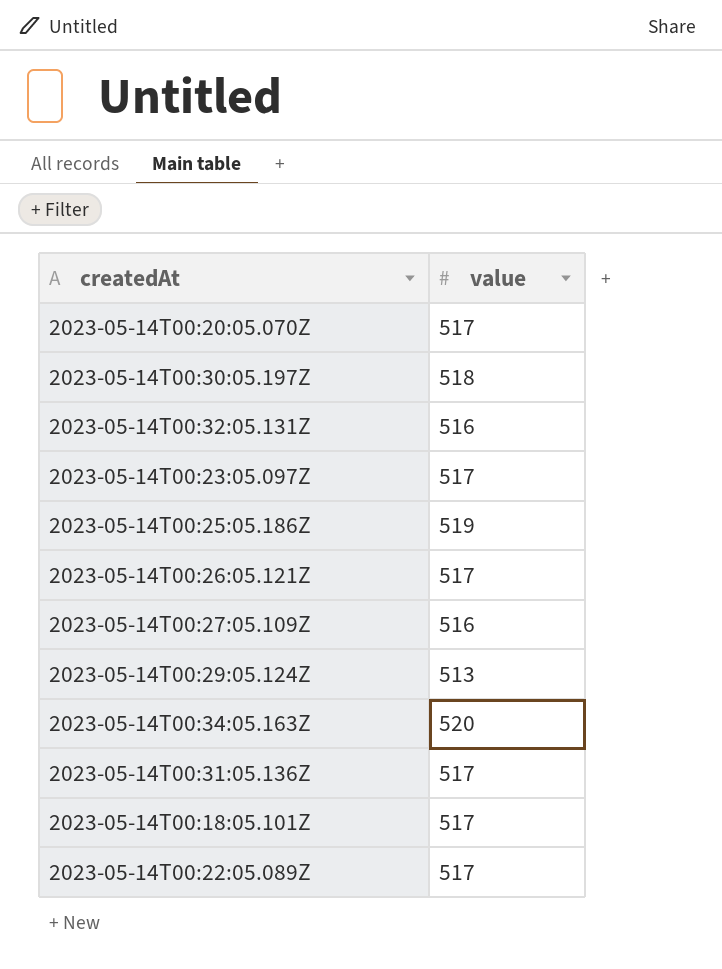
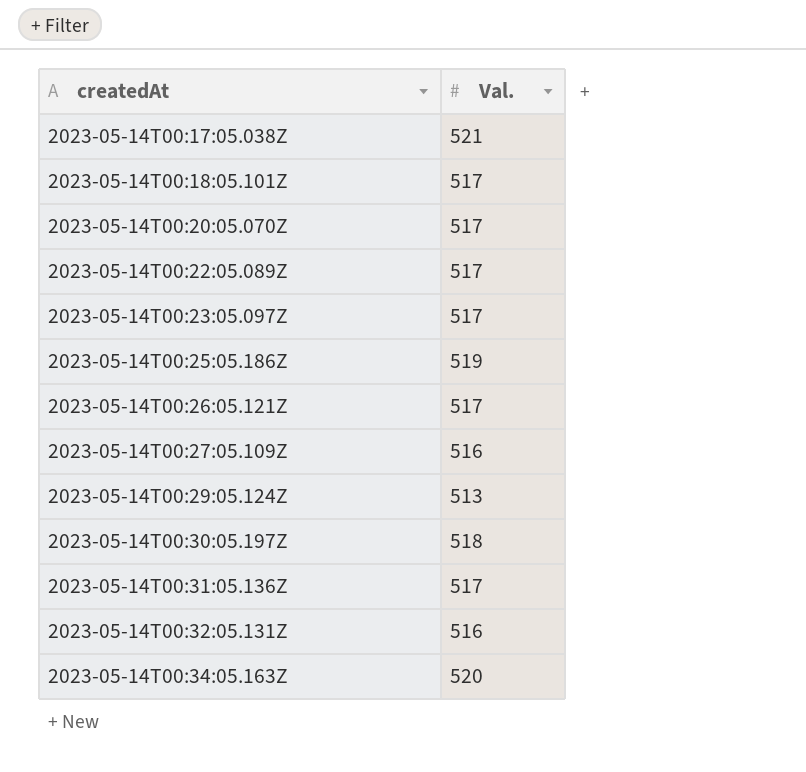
row order: none -> createdAt ascending
column name: value -> Val.
row 2023-05-14T00:17:05.038Z: none -> 521

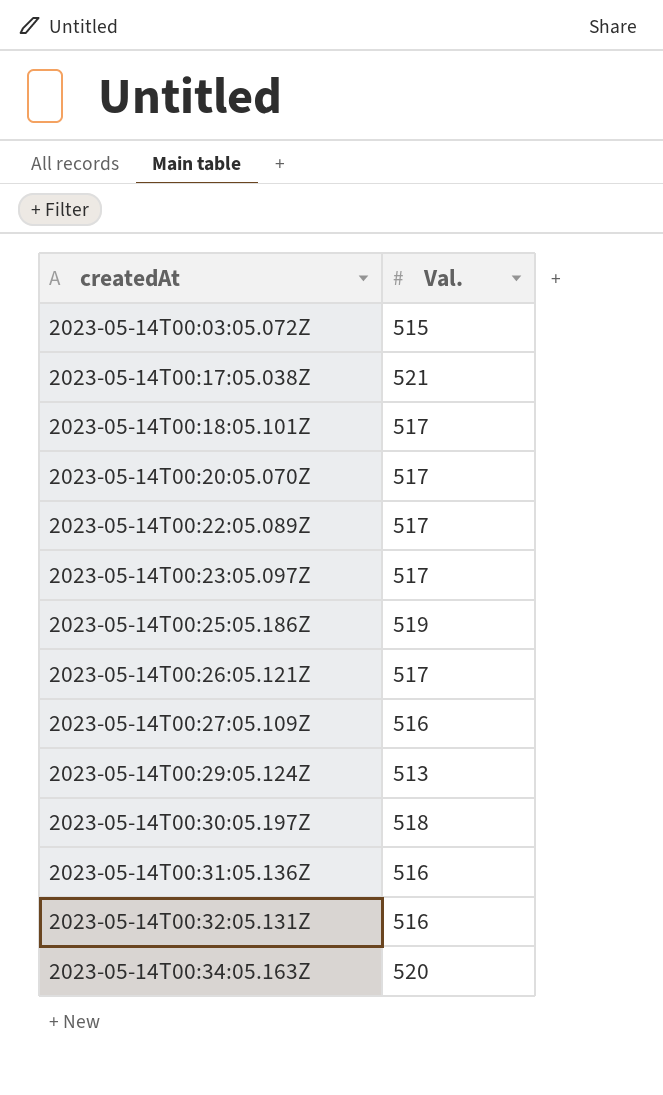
row 2023-05-14T00:03:05.072Z: none -> 515
2023-05-14T00:31:05.136Z | Val.: 517 -> 516

